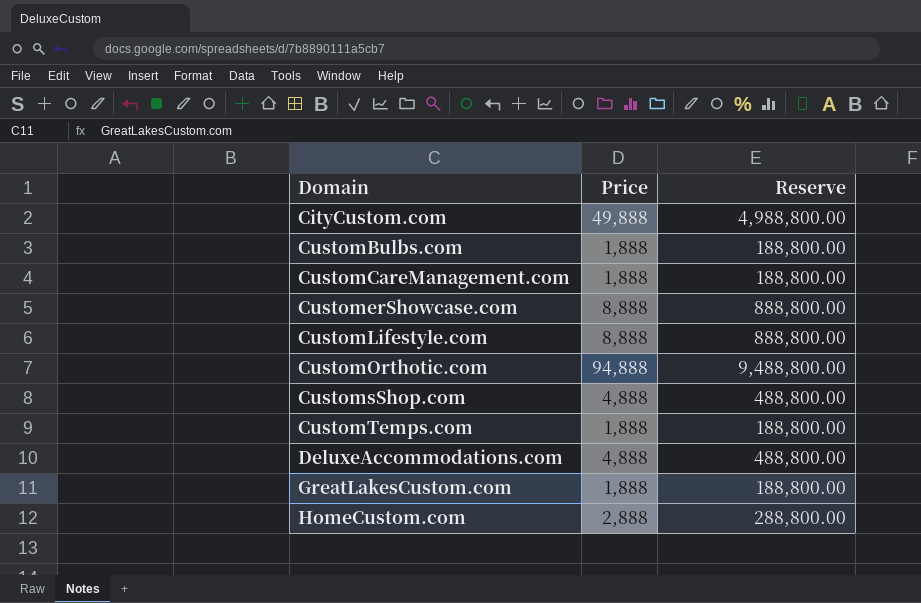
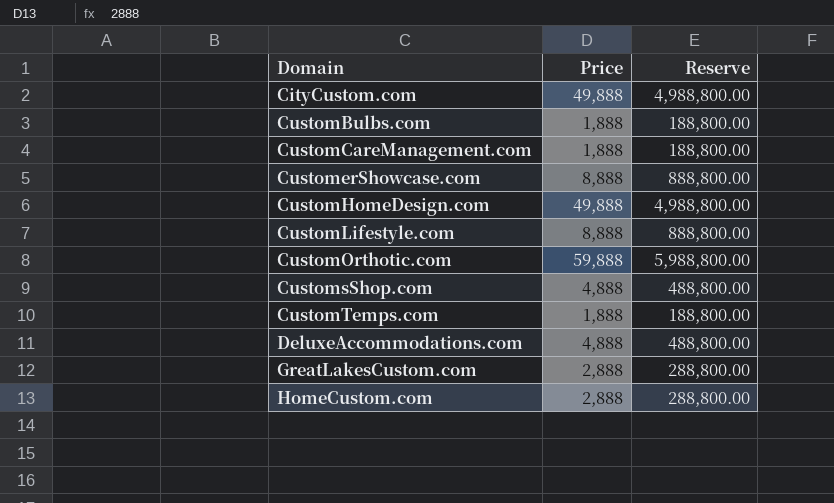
row CustomHomeDesign.com: none -> 49,888 | 4,988,800.00
CustomOrthotic.com | Price: 94,888 -> 59,888
CustomOrthotic.com | Reserve: 9,488,800.00 -> 5,988,800.00
GreatLakesCustom.com | Price: 1,888 -> 2,888
GreatLakesCustom.com | Reserve: 188,800.00 -> 288,800.00

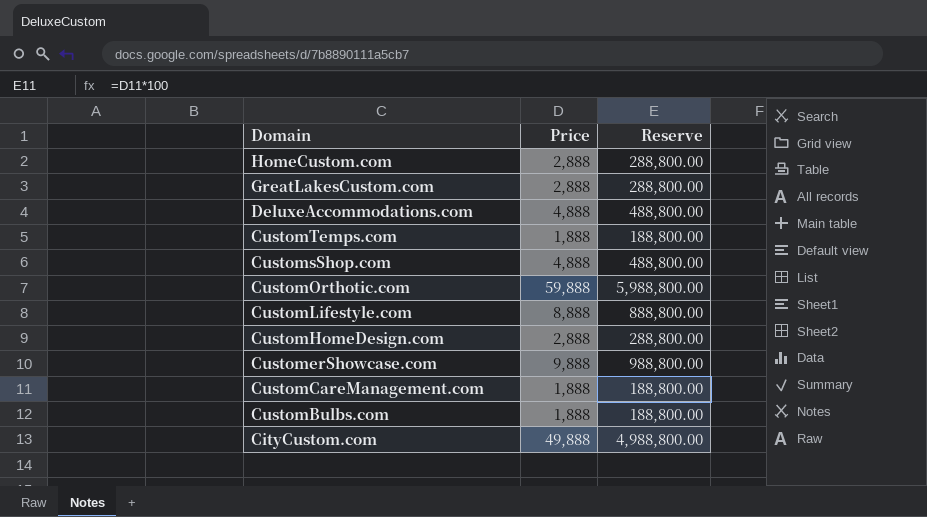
row order: Domain ascending -> Domain descending
CustomHomeDesign.com | Price: 49,888 -> 2,888
CustomHomeDesign.com | Reserve: 4,988,800.00 -> 288,800.00
CustomerShowcase.com | Price: 8,888 -> 9,888
CustomerShowcase.com | Reserve: 888,800.00 -> 988,800.00

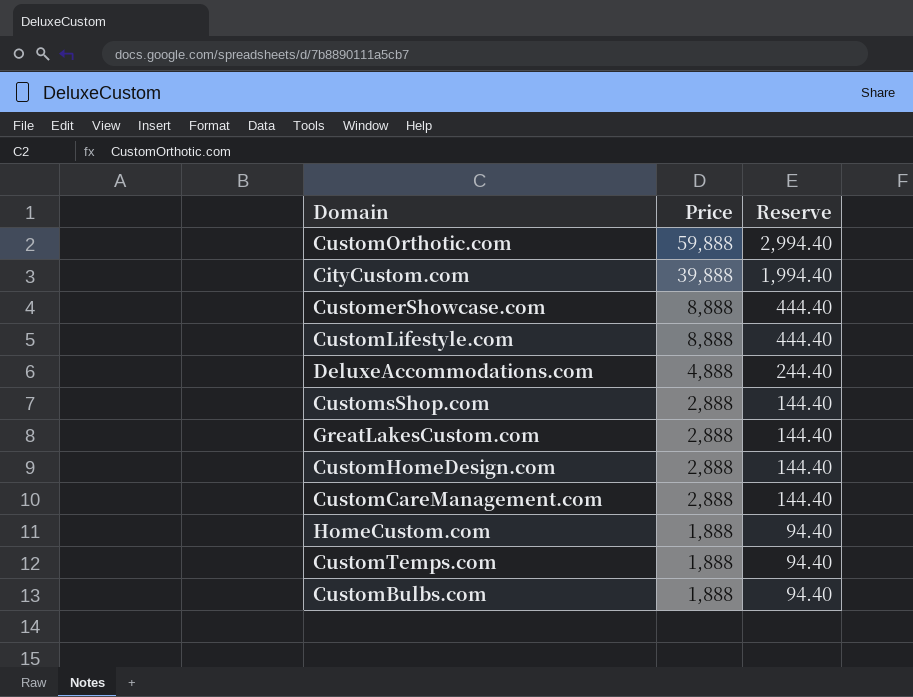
row order: Domain descending -> Price descending
column Reserve | formula: [Price] * 100 -> [Price] * 0.05
CityCustom.com | Price: 49,888 -> 39,888
CustomerShowcase.com | Price: 9,888 -> 8,888
CustomsShop.com | Price: 4,888 -> 2,888
CustomCareManagement.com | Price: 1,888 -> 2,888
HomeCustom.com | Price: 2,888 -> 1,888

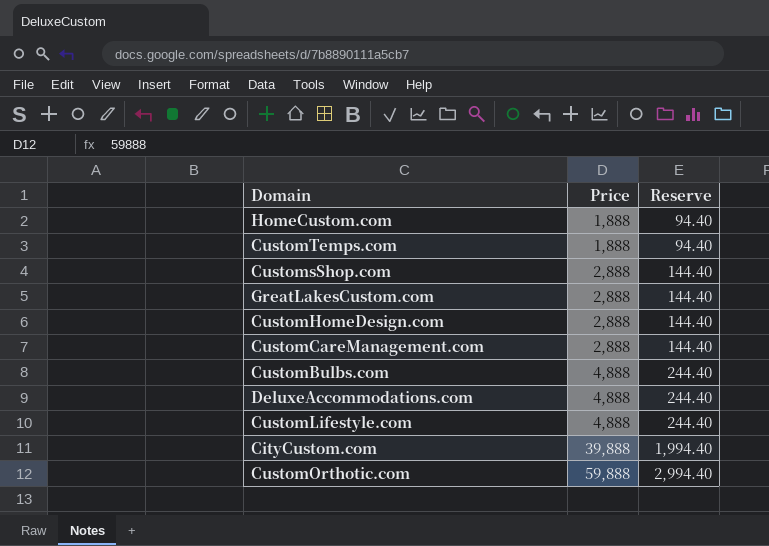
row order: Price descending -> Price ascending
row CustomerShowcase.com: 8,888 | 444.40 -> none
CustomBulbs.com | Price: 1,888 -> 4,888
CustomBulbs.com | Reserve: 94.40 -> 244.40
CustomLifestyle.com | Price: 8,888 -> 4,888
CustomLifestyle.com | Reserve: 444.40 -> 244.40

